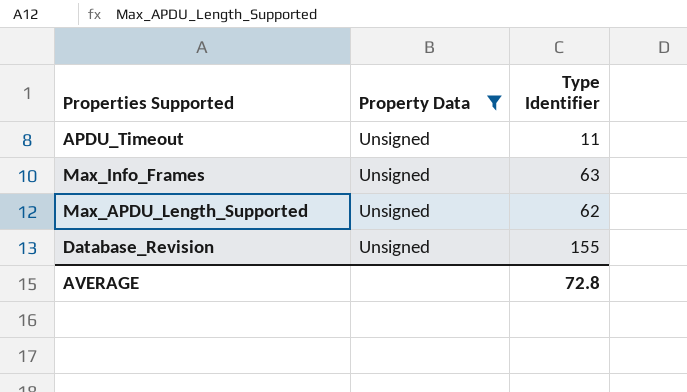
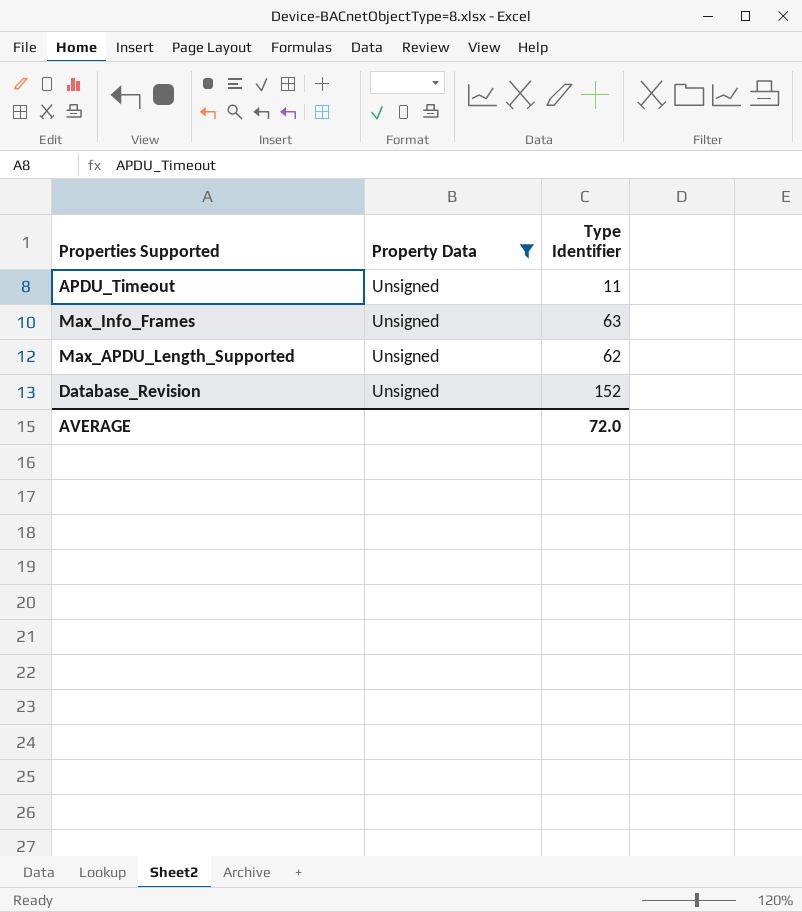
Database_Revision | Type Identifier: 155 -> 152
AVERAGE | Type Identifier: 72.8 -> 72.0

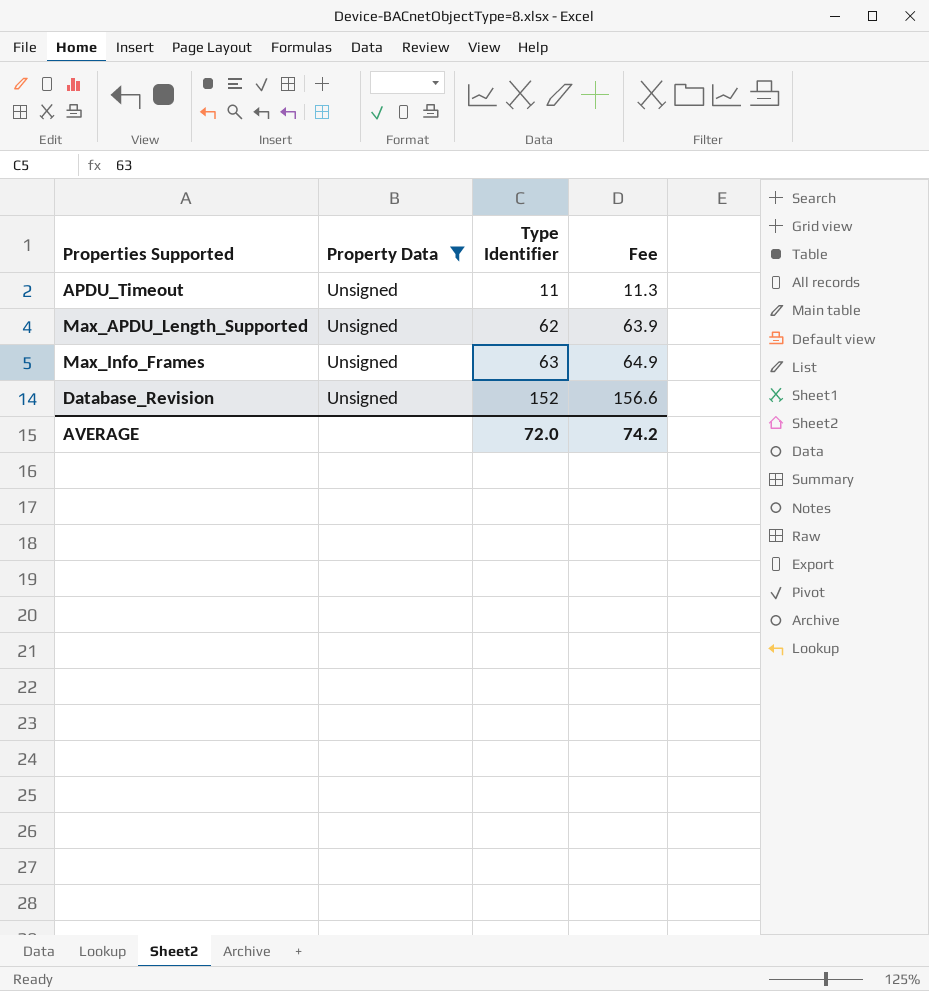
row order: none -> Type Identifier ascending
column Fee | formula: none -> [Type Identifier] * 1.03

